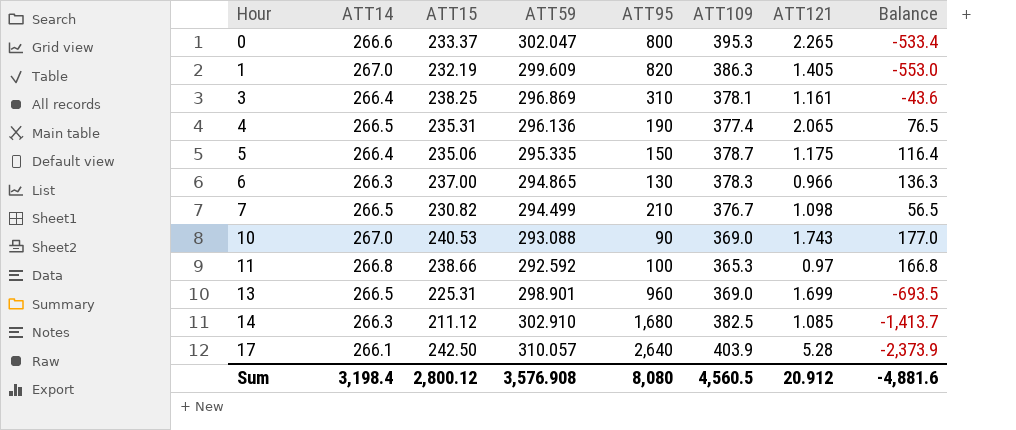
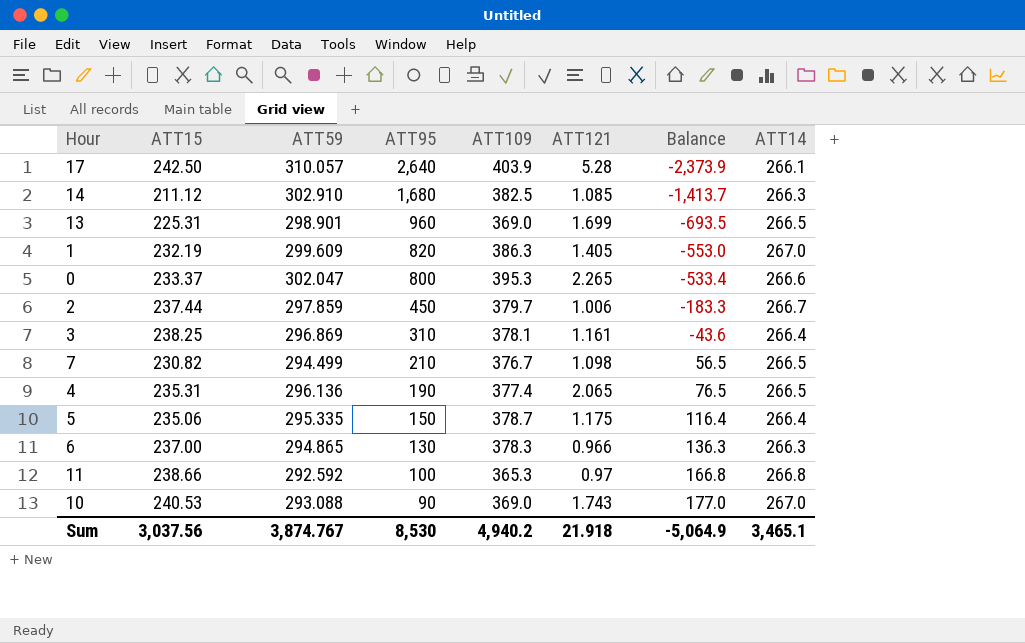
row order: Hour ascending -> ATT95 descending
column ATT14 | position: 2 -> 8
row 2: none -> 237.44 | 297.859 | 450 | 379.7 | 1.006 | -183.3 | 266.7
Sum | ATT15: 2,800.12 -> 3,037.56
Sum | ATT59: 3,576.908 -> 3,874.767
Sum | ATT95: 8,080 -> 8,530
Sum | ATT109: 4,560.5 -> 4,940.2
Sum | ATT121: 20.912 -> 21.918
Sum | Balance: -4,881.6 -> -5,064.9
Sum | ATT14: 3,198.4 -> 3,465.1

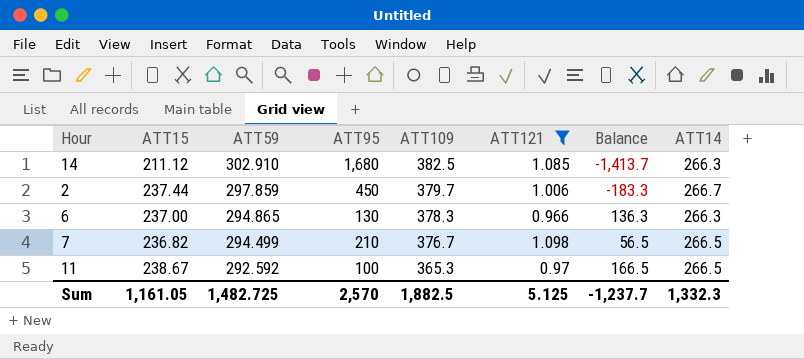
filter: none -> ATT121 <= 1.098
row order: ATT95 descending -> ATT59 descending
7 | ATT15: 230.82 -> 236.82
11 | ATT15: 238.66 -> 238.67
11 | Balance: 166.8 -> 166.5
11 | ATT14: 266.8 -> 266.5
Sum | ATT15: 3,037.56 -> 1,161.05
Sum | ATT59: 3,874.767 -> 1,482.725
Sum | ATT95: 8,530 -> 2,570
Sum | ATT109: 4,940.2 -> 1,882.5
Sum | ATT121: 21.918 -> 5.125
Sum | Balance: -5,064.9 -> -1,237.7
Sum | ATT14: 3,465.1 -> 1,332.3

